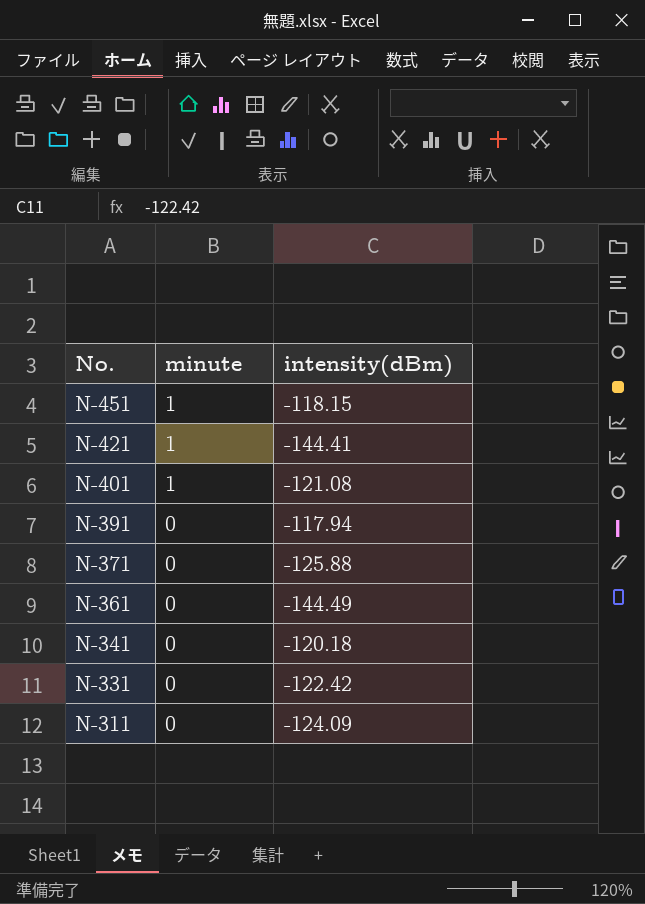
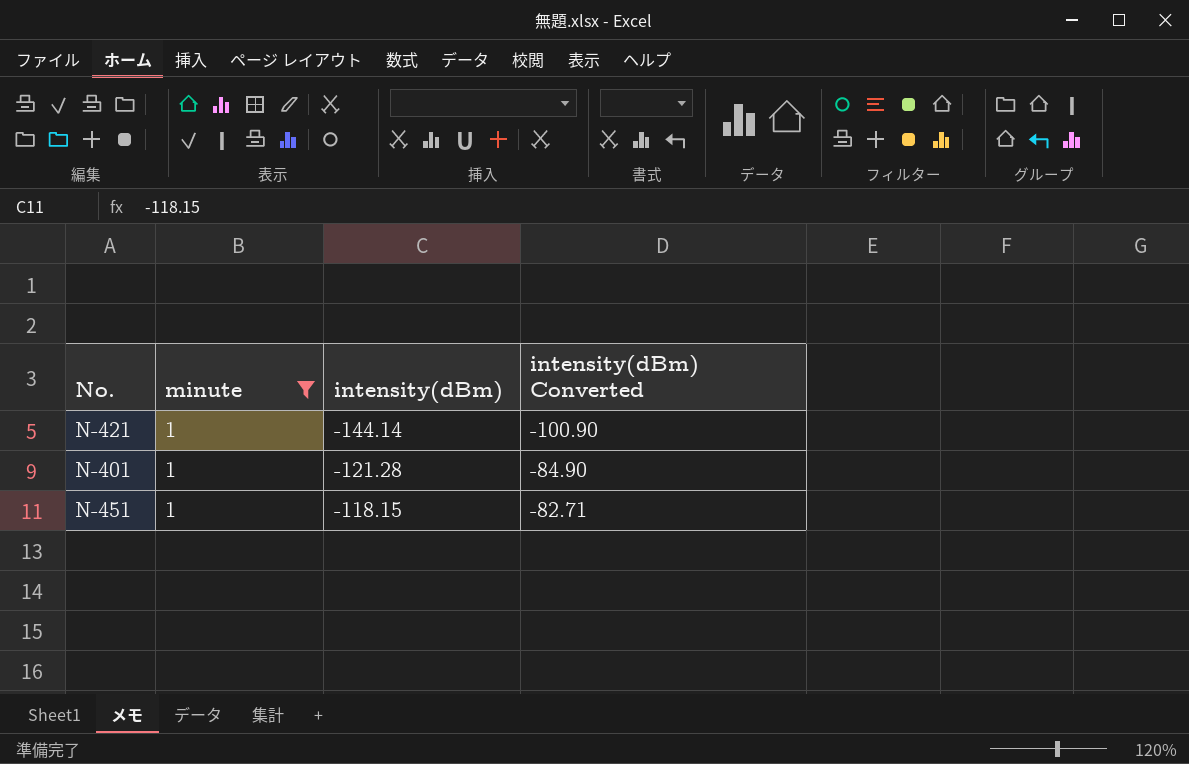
filter: none -> minute = 1
row order: No. descending -> intensity(dBm) ascending
column intensity(dBm) Converted | formula: none -> [intensity(dBm)] * 0.7
N-421 | intensity(dBm): -144.41 -> -144.14
N-401 | intensity(dBm): -121.08 -> -121.28

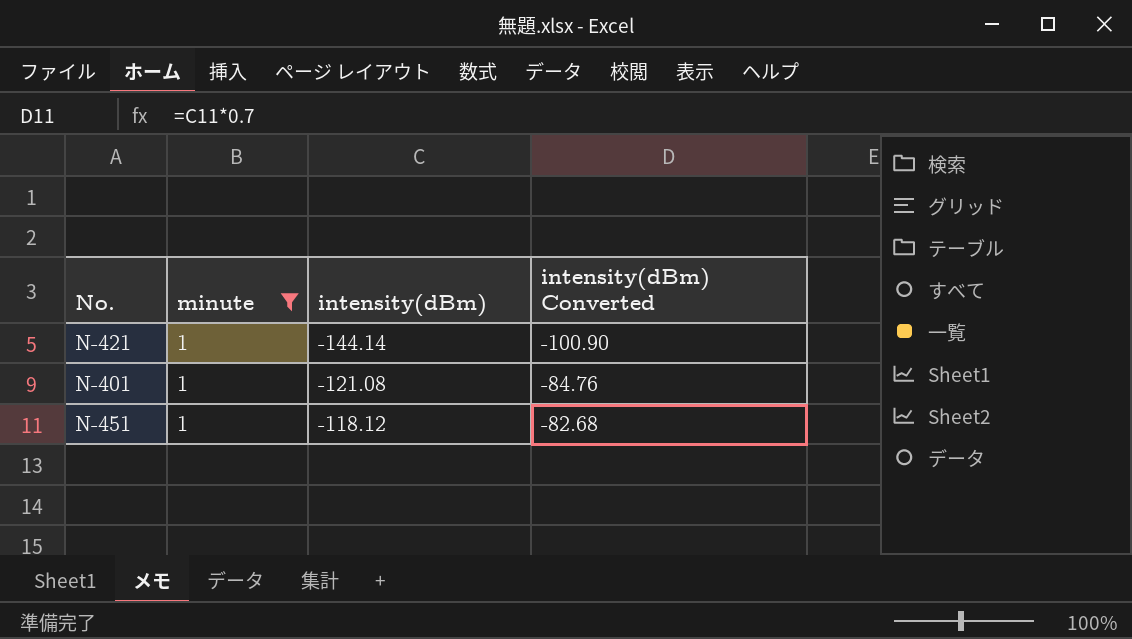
N-401 | intensity(dBm): -121.28 -> -121.08
N-401 | intensity(dBm) Converted: -84.90 -> -84.76
N-451 | intensity(dBm): -118.15 -> -118.12
N-451 | intensity(dBm) Converted: -82.71 -> -82.68

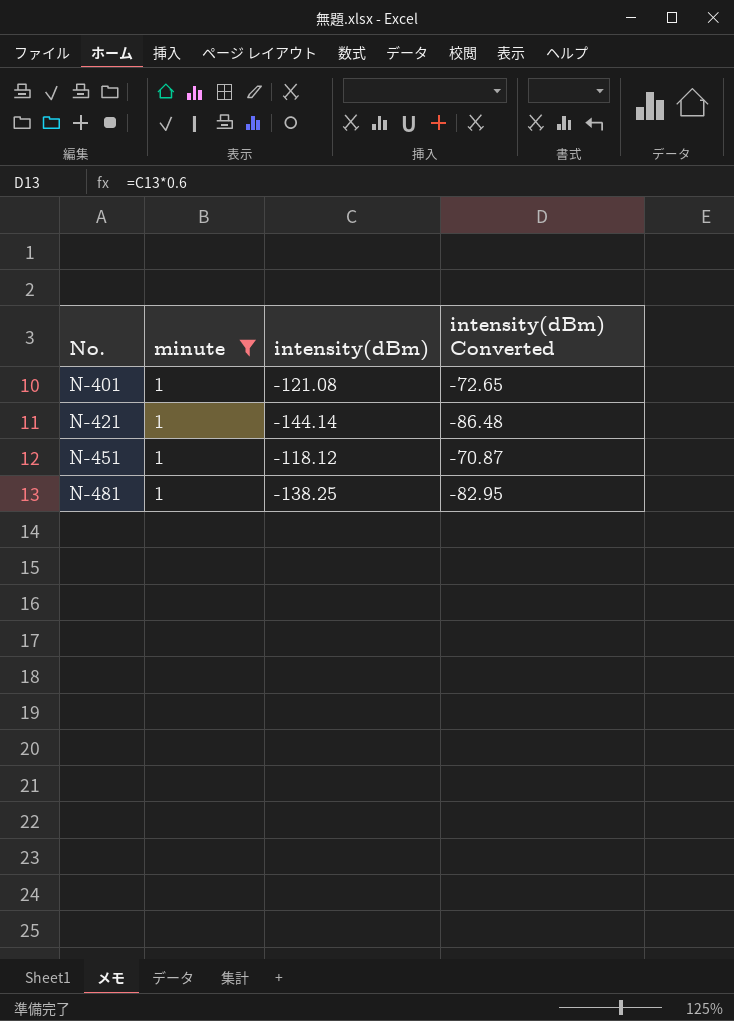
row order: intensity(dBm) ascending -> No. ascending
column intensity(dBm) Converted | formula: [intensity(dBm)] * 0.7 -> [intensity(dBm)] * 0.6
row N-481: none -> 1 | -138.25 | -82.95

